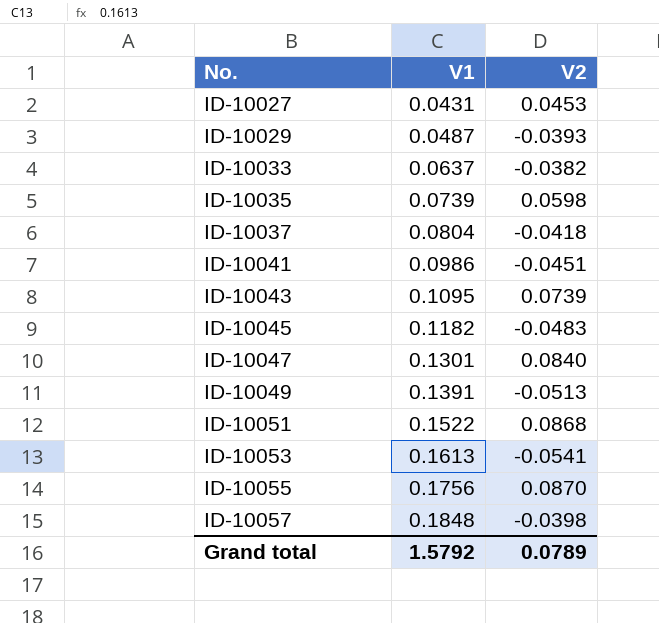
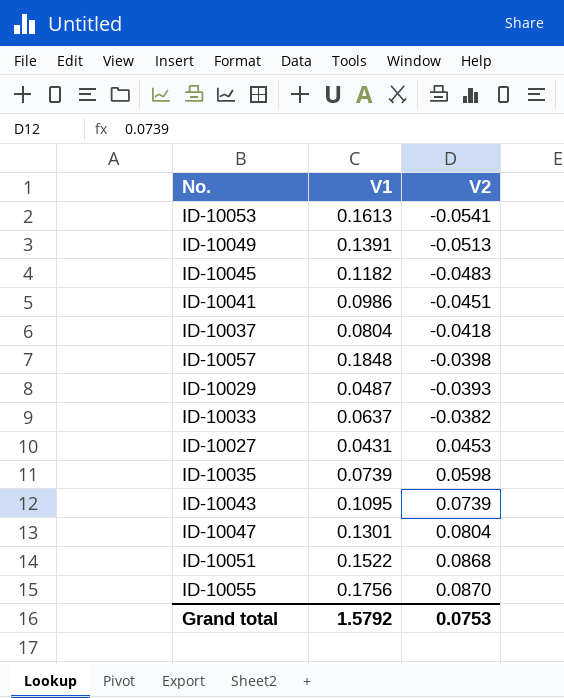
row order: No. ascending -> V2 ascending
ID-10047 | V2: 0.0840 -> 0.0804
Grand total | V2: 0.0789 -> 0.0753

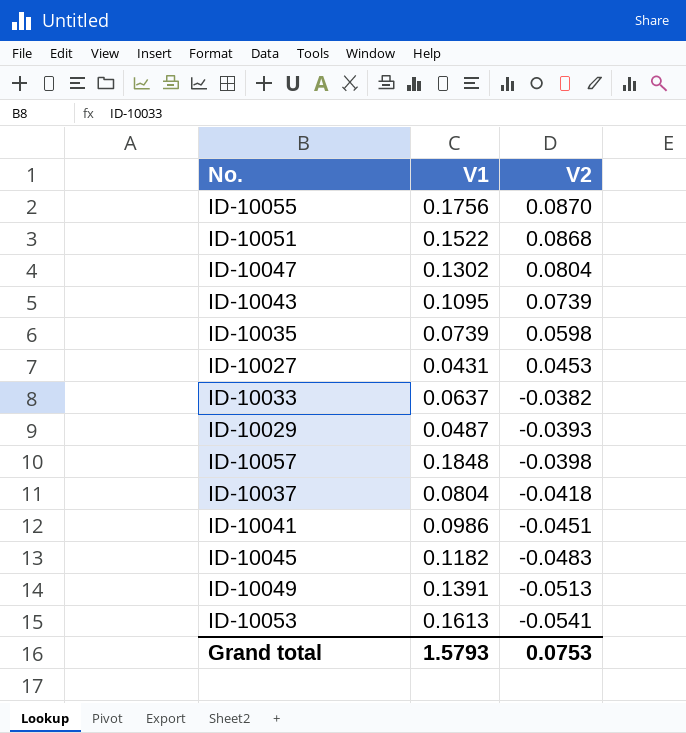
row order: V2 ascending -> V2 descending
ID-10047 | V1: 0.1301 -> 0.1302
Grand total | V1: 1.5792 -> 1.5793

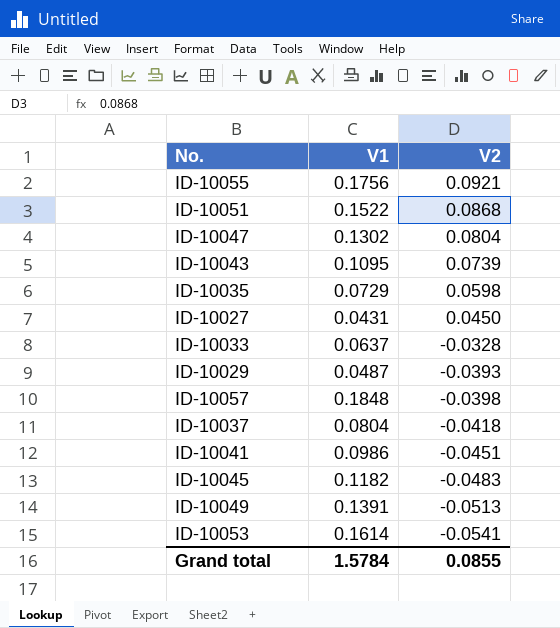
ID-10055 | V2: 0.0870 -> 0.0921
ID-10035 | V1: 0.0739 -> 0.0729
ID-10027 | V2: 0.0453 -> 0.0450
ID-10033 | V2: -0.0382 -> -0.0328
ID-10053 | V1: 0.1613 -> 0.1614
Grand total | V1: 1.5793 -> 1.5784
Grand total | V2: 0.0753 -> 0.0855

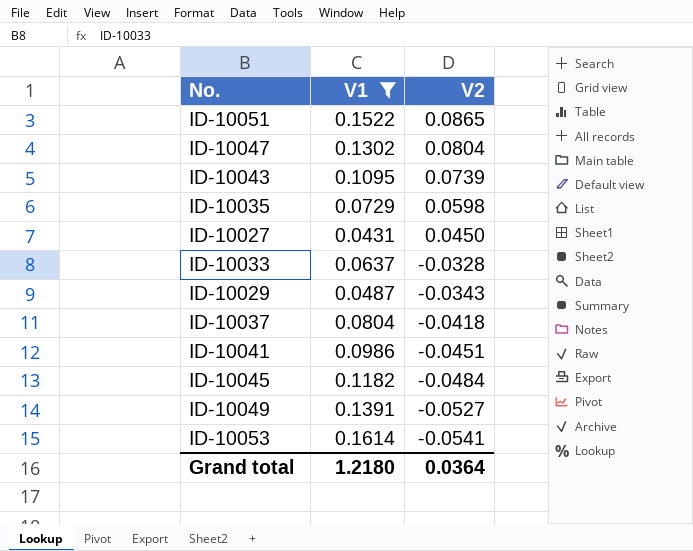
filter: none -> V1 <= 0.1614
ID-10051 | V2: 0.0868 -> 0.0865
ID-10029 | V2: -0.0393 -> -0.0343
ID-10045 | V2: -0.0483 -> -0.0484
ID-10049 | V2: -0.0513 -> -0.0527
Grand total | V1: 1.5784 -> 1.2180
Grand total | V2: 0.0855 -> 0.0364

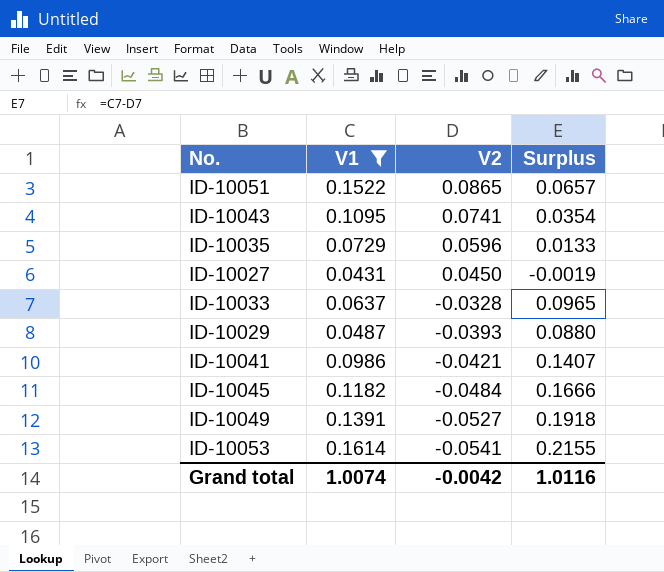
column Surplus | formula: none -> [V1] - [V2]
row ID-10047: 0.1302 | 0.0804 -> none
row ID-10037: 0.0804 | -0.0418 -> none
ID-10043 | V2: 0.0739 -> 0.0741
ID-10035 | V2: 0.0598 -> 0.0596
ID-10029 | V2: -0.0343 -> -0.0393
ID-10041 | V2: -0.0451 -> -0.0421
Grand total | V1: 1.2180 -> 1.0074
Grand total | V2: 0.0364 -> -0.0042

